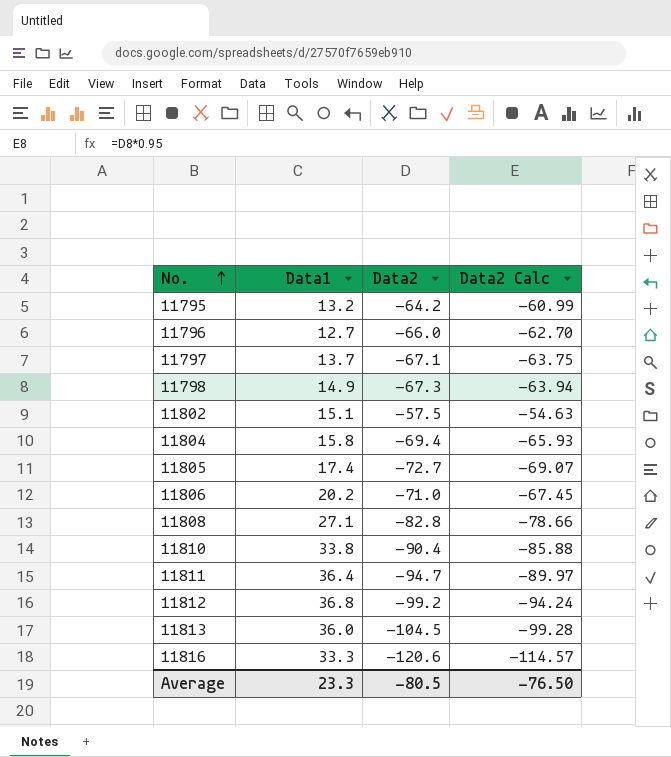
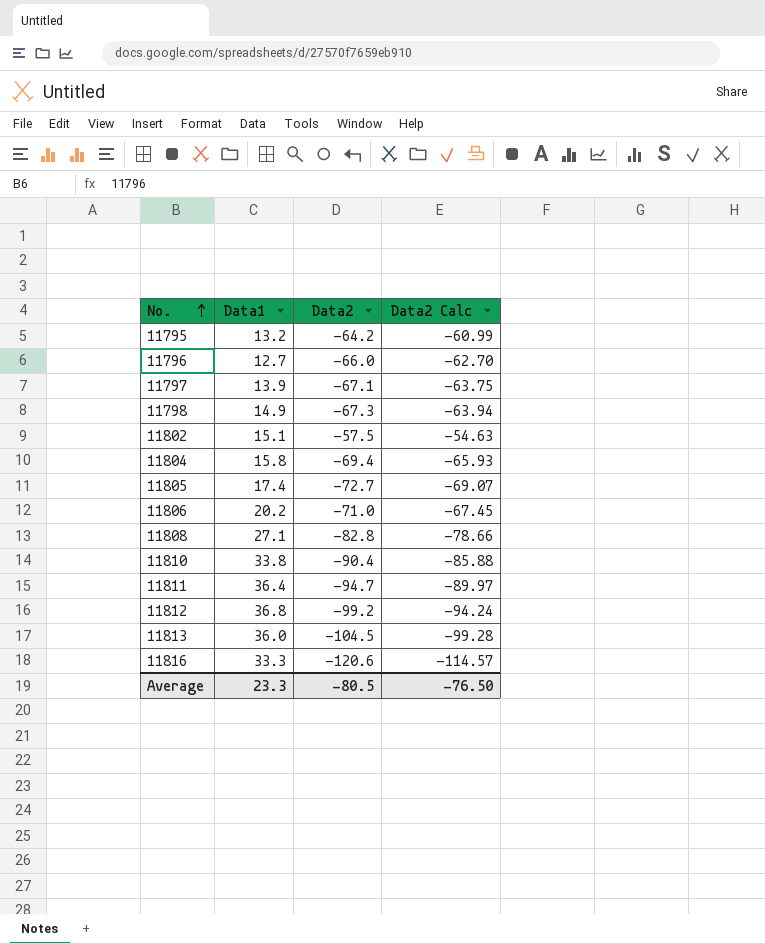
11797 | Data1: 13.7 -> 13.9

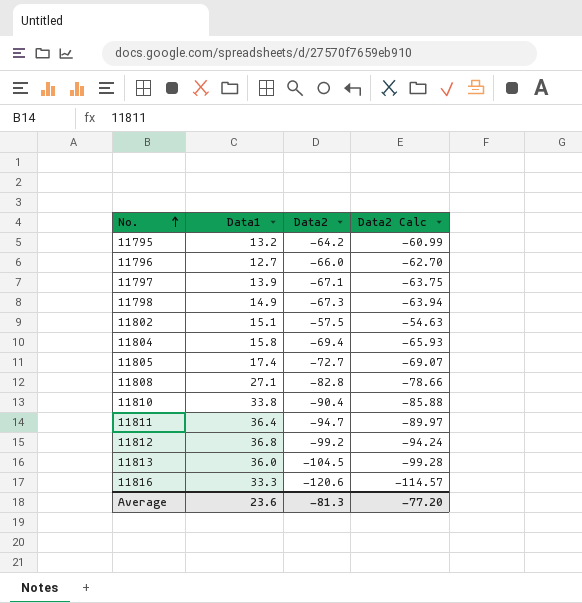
row 11806: 20.2 | -71.0 | -67.45 -> none
Average | Data1: 23.3 -> 23.6
Average | Data2: -80.5 -> -81.3
Average | Data2 Calc: -76.50 -> -77.20

